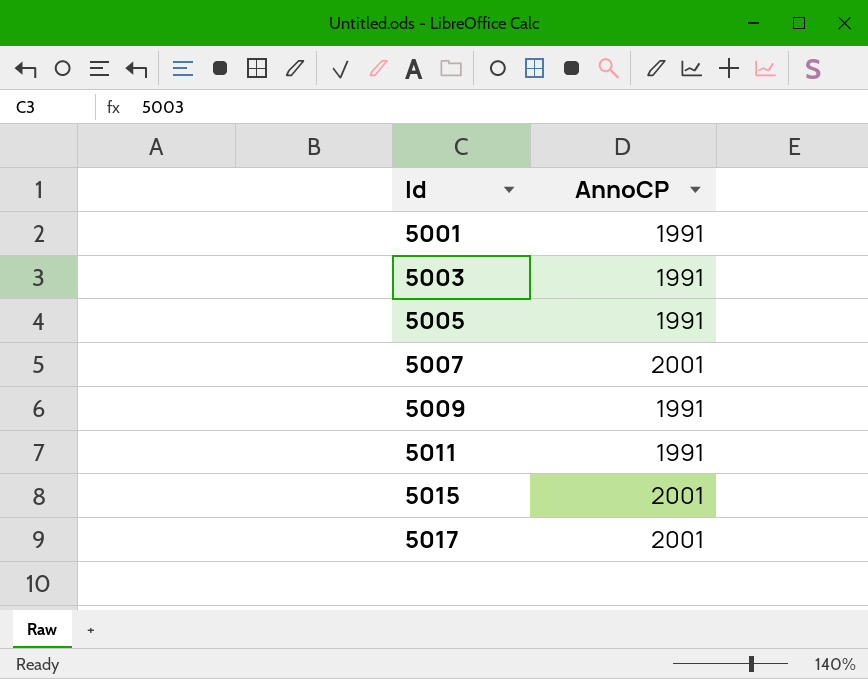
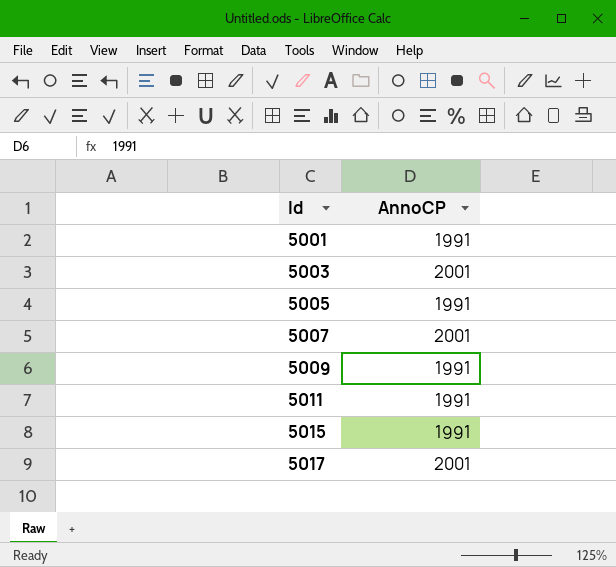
5003 | AnnoCP: 1991 -> 2001
5015 | AnnoCP: 2001 -> 1991

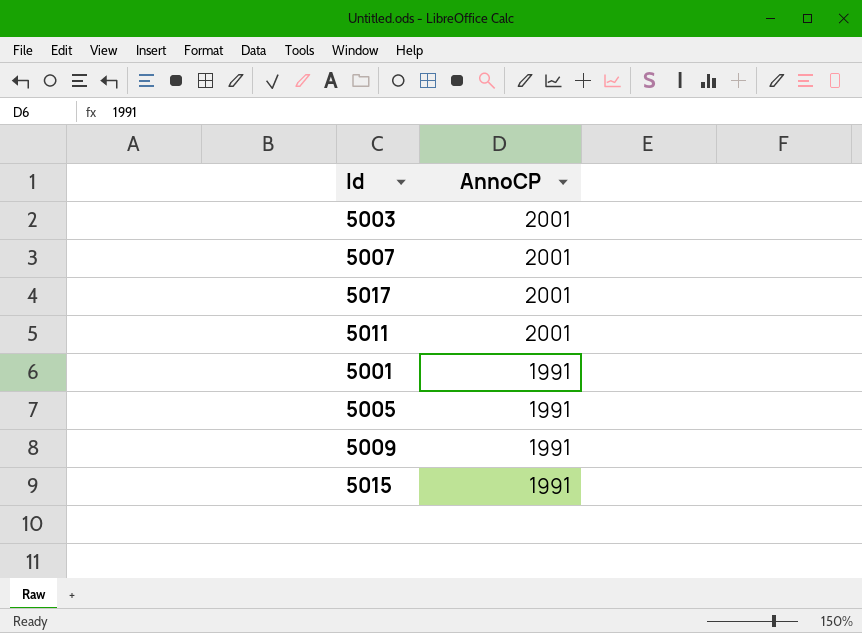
row order: Id ascending -> AnnoCP descending
5011 | AnnoCP: 1991 -> 2001

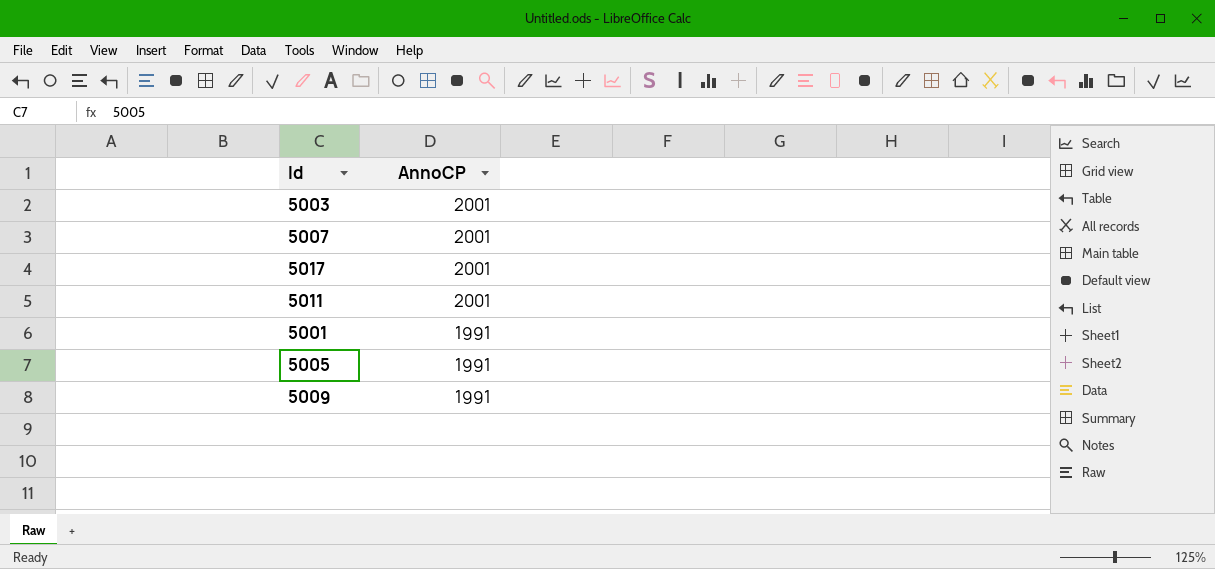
row 5015: 1991 -> none

